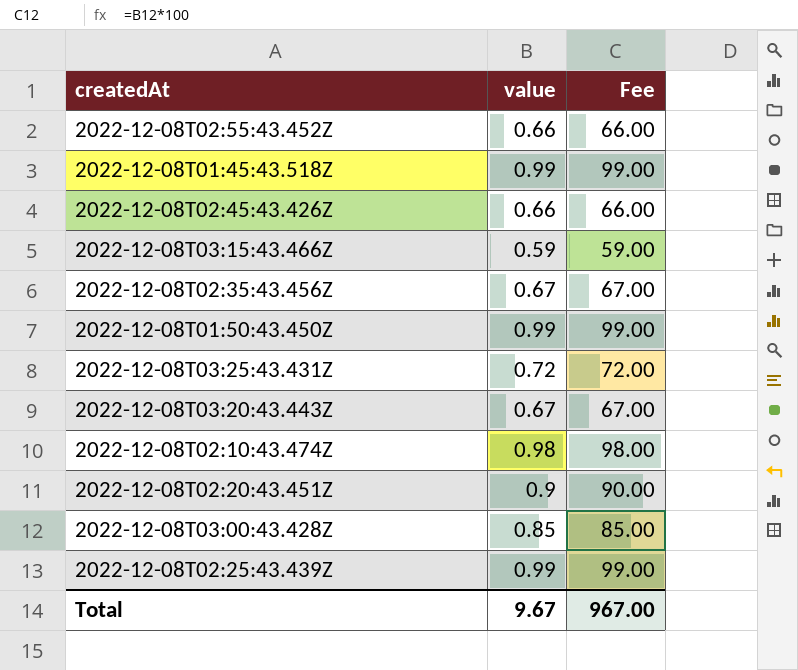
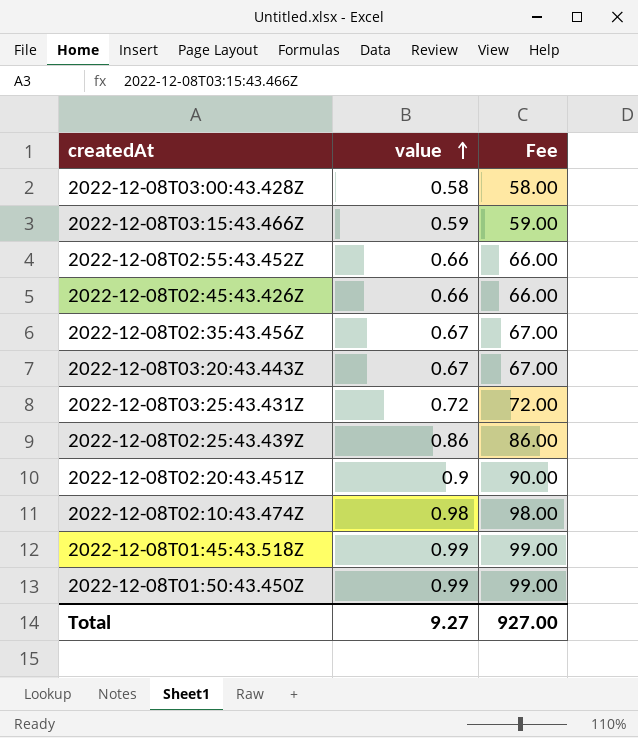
row order: none -> value ascending
2022-12-08T03:00:43.428Z | value: 0.85 -> 0.58
2022-12-08T03:00:43.428Z | Fee: 85.00 -> 58.00
2022-12-08T02:25:43.439Z | value: 0.99 -> 0.86
2022-12-08T02:25:43.439Z | Fee: 99.00 -> 86.00
Total | value: 9.67 -> 9.27
Total | Fee: 967.00 -> 927.00

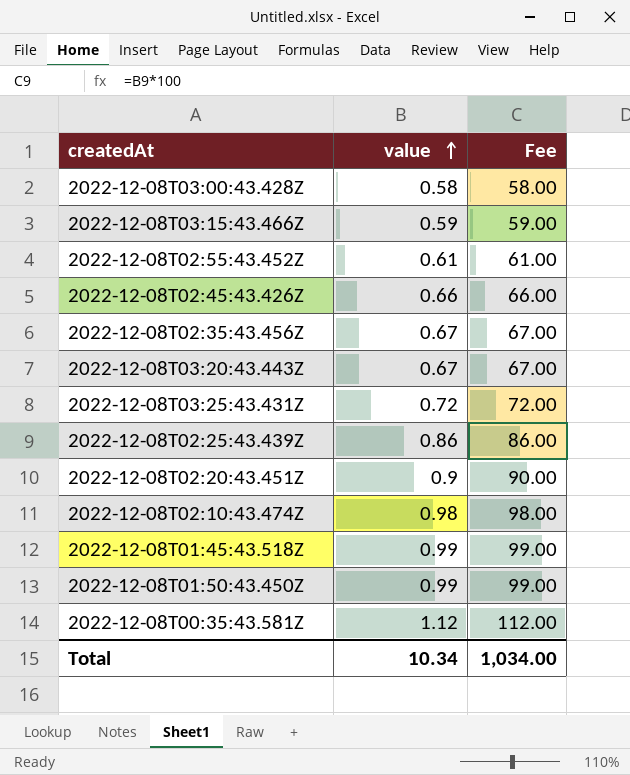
2022-12-08T02:55:43.452Z | value: 0.66 -> 0.61
2022-12-08T02:55:43.452Z | Fee: 66.00 -> 61.00
row 2022-12-08T00:35:43.581Z: none -> 1.12 | 112.00
Total | value: 9.27 -> 10.34
Total | Fee: 927.00 -> 1,034.00

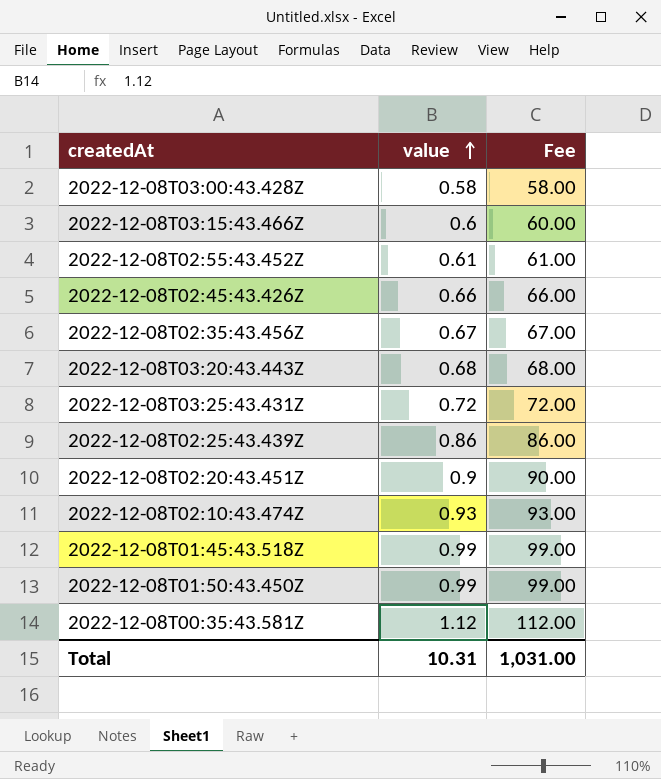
2022-12-08T03:15:43.466Z | value: 0.59 -> 0.6
2022-12-08T03:15:43.466Z | Fee: 59.00 -> 60.00
2022-12-08T03:20:43.443Z | value: 0.67 -> 0.68
2022-12-08T03:20:43.443Z | Fee: 67.00 -> 68.00
2022-12-08T02:10:43.474Z | value: 0.98 -> 0.93
2022-12-08T02:10:43.474Z | Fee: 98.00 -> 93.00
Total | value: 10.34 -> 10.31
Total | Fee: 1,034.00 -> 1,031.00

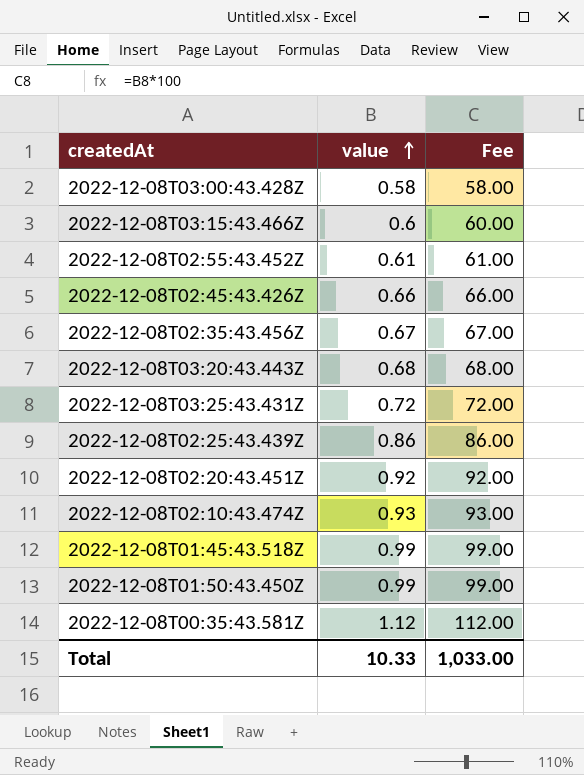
2022-12-08T02:20:43.451Z | value: 0.9 -> 0.92
2022-12-08T02:20:43.451Z | Fee: 90.00 -> 92.00
Total | value: 10.31 -> 10.33
Total | Fee: 1,031.00 -> 1,033.00

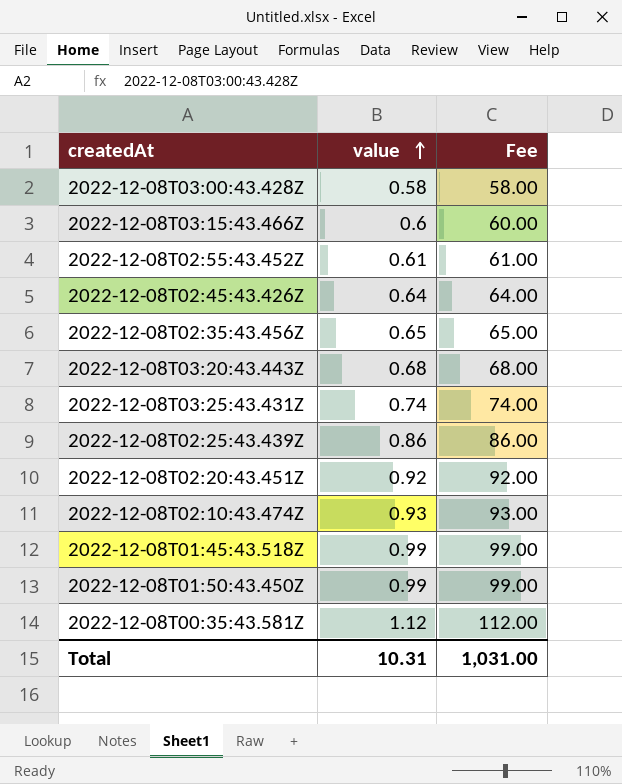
2022-12-08T02:45:43.426Z | value: 0.66 -> 0.64
2022-12-08T02:45:43.426Z | Fee: 66.00 -> 64.00
2022-12-08T02:35:43.456Z | value: 0.67 -> 0.65
2022-12-08T02:35:43.456Z | Fee: 67.00 -> 65.00
2022-12-08T03:25:43.431Z | value: 0.72 -> 0.74
2022-12-08T03:25:43.431Z | Fee: 72.00 -> 74.00
Total | value: 10.33 -> 10.31
Total | Fee: 1,033.00 -> 1,031.00

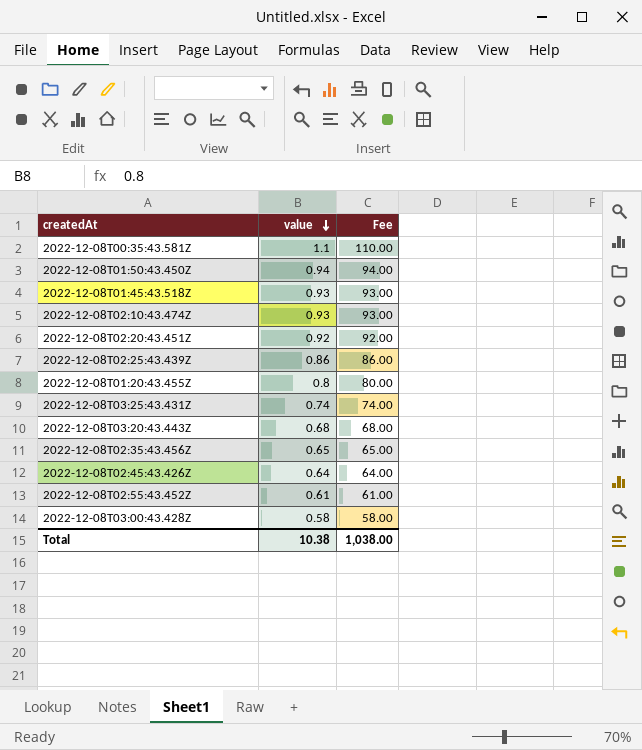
row order: value ascending -> value descending
row 2022-12-08T03:15:43.466Z: 0.6 | 60.00 -> none
2022-12-08T00:35:43.581Z | value: 1.12 -> 1.1
2022-12-08T00:35:43.581Z | Fee: 112.00 -> 110.00
2022-12-08T01:50:43.450Z | value: 0.99 -> 0.94
2022-12-08T01:50:43.450Z | Fee: 99.00 -> 94.00
2022-12-08T01:45:43.518Z | value: 0.99 -> 0.93
2022-12-08T01:45:43.518Z | Fee: 99.00 -> 93.00
row 2022-12-08T01:20:43.455Z: none -> 0.8 | 80.00
Total | value: 10.31 -> 10.38
Total | Fee: 1,031.00 -> 1,038.00

